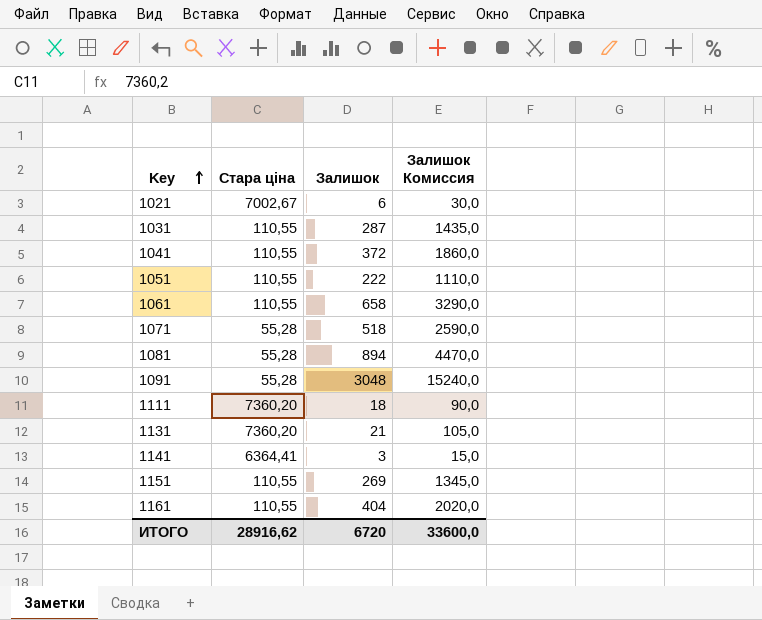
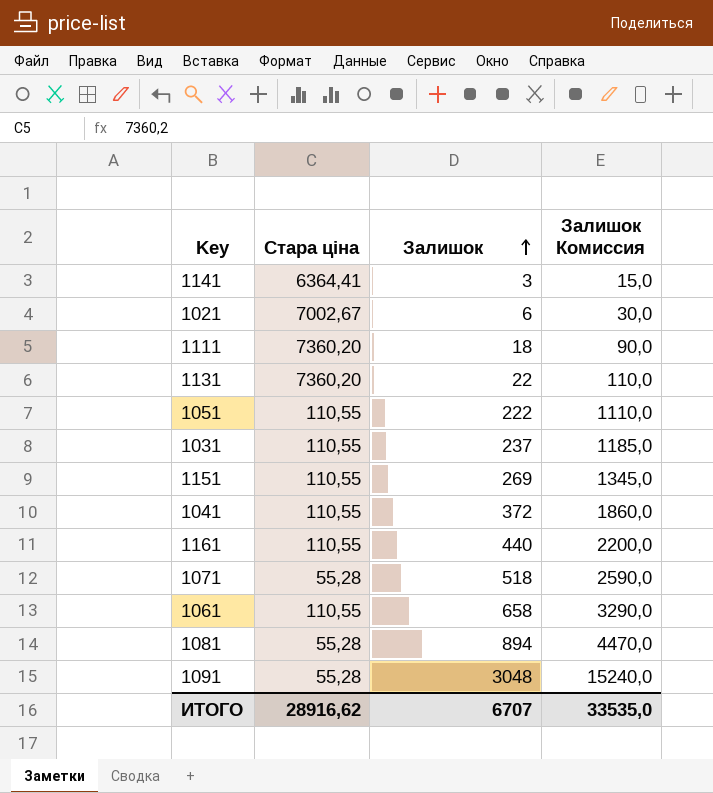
row order: Key ascending -> Залишок ascending
1131 | Залишок: 21 -> 22
1131 | Залишок Комиссия: 105,0 -> 110,0
1031 | Залишок: 287 -> 237
1031 | Залишок Комиссия: 1435,0 -> 1185,0
1161 | Залишок: 404 -> 440
1161 | Залишок Комиссия: 2020,0 -> 2200,0
ИТОГО | Залишок: 6720 -> 6707
ИТОГО | Залишок Комиссия: 33600,0 -> 33535,0

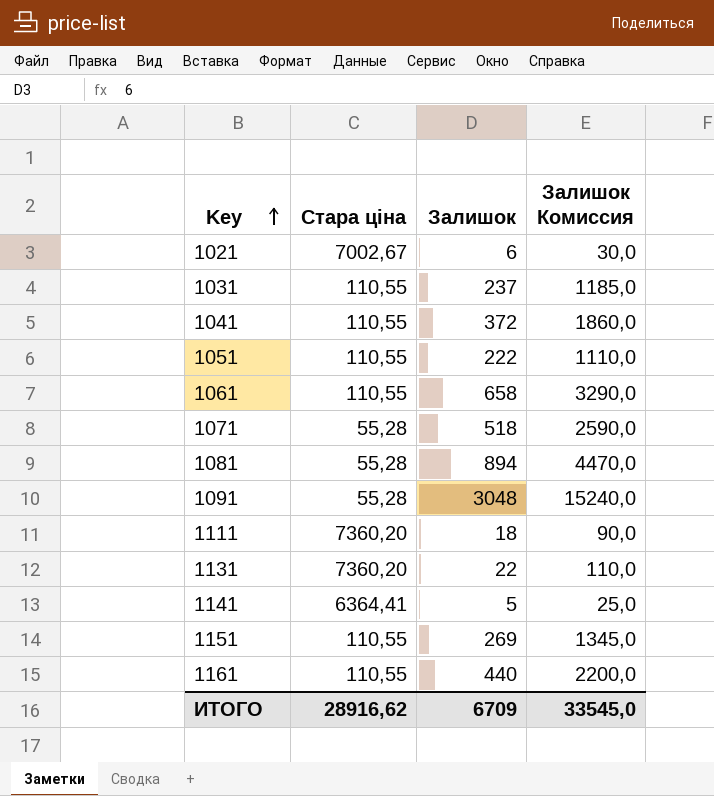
row order: Залишок ascending -> Key ascending
1141 | Залишок: 3 -> 5
1141 | Залишок Комиссия: 15,0 -> 25,0
ИТОГО | Залишок: 6707 -> 6709
ИТОГО | Залишок Комиссия: 33535,0 -> 33545,0

